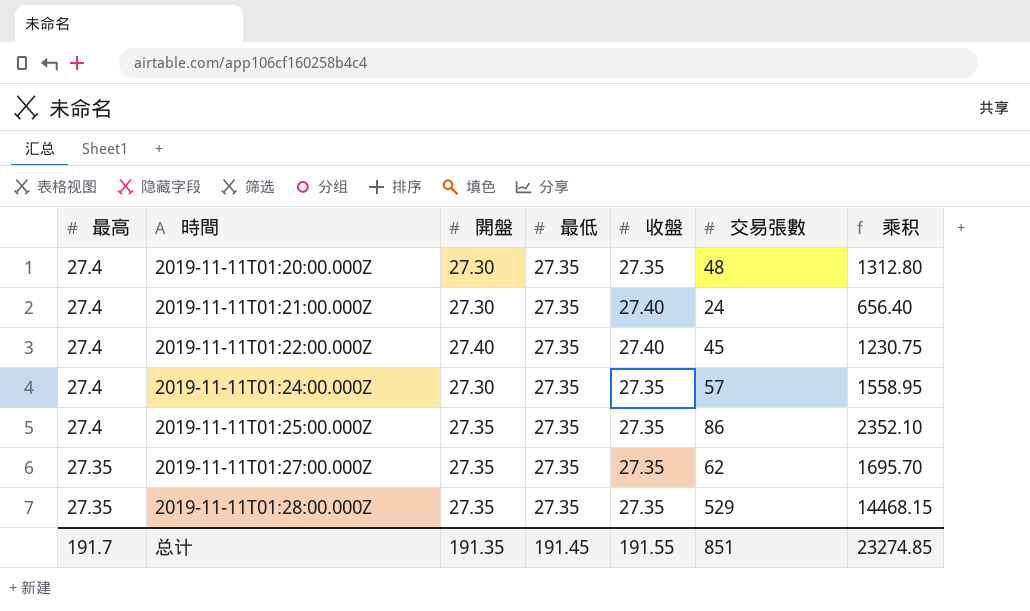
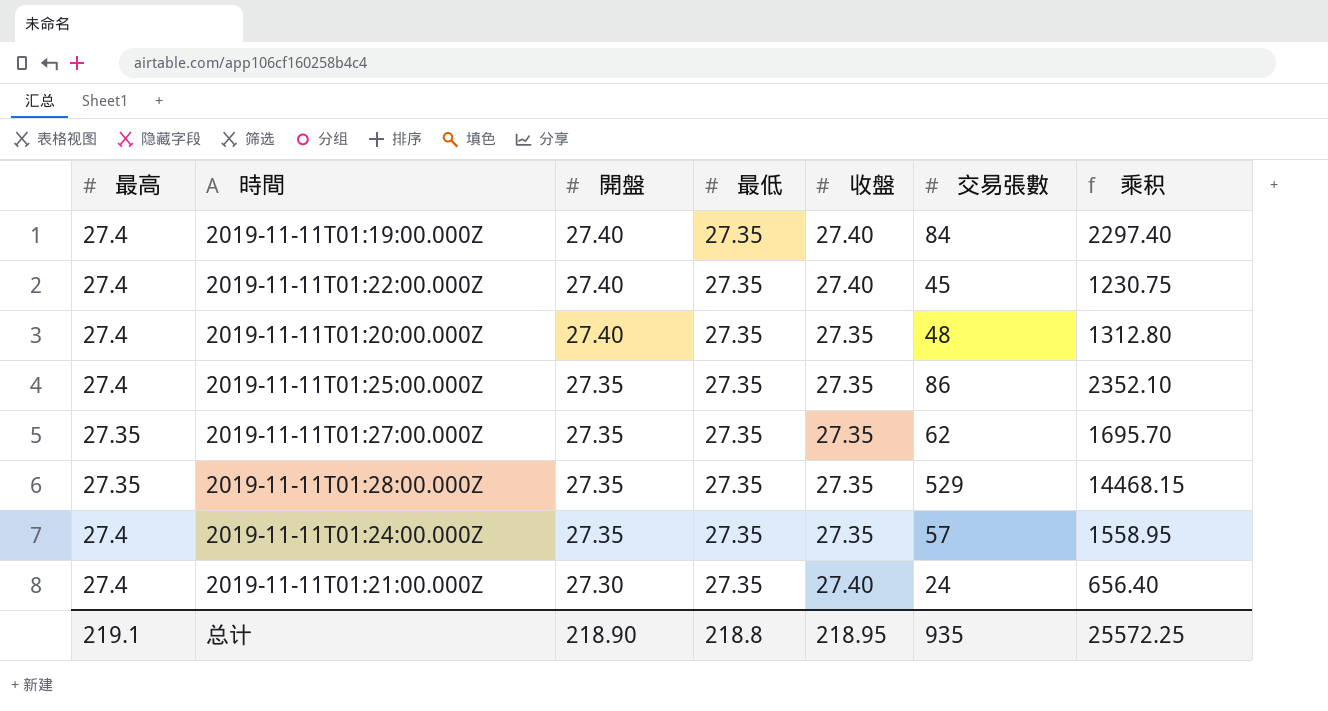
row order: 最高 descending -> 開盤 descending
row 2019-11-11T01:19:00.000Z: none -> 27.4 | 27.40 | 27.35 | 27.40 | 84 | 2297.40
2019-11-11T01:20:00.000Z | 開盤: 27.30 -> 27.40
2019-11-11T01:24:00.000Z | 開盤: 27.30 -> 27.35
总计 | 最高: 191.7 -> 219.1
总计 | 開盤: 191.35 -> 218.90
总计 | 最低: 191.45 -> 218.8
总计 | 收盤: 191.55 -> 218.95
总计 | 交易張數: 851 -> 935
总计 | 乘积: 23274.85 -> 25572.25

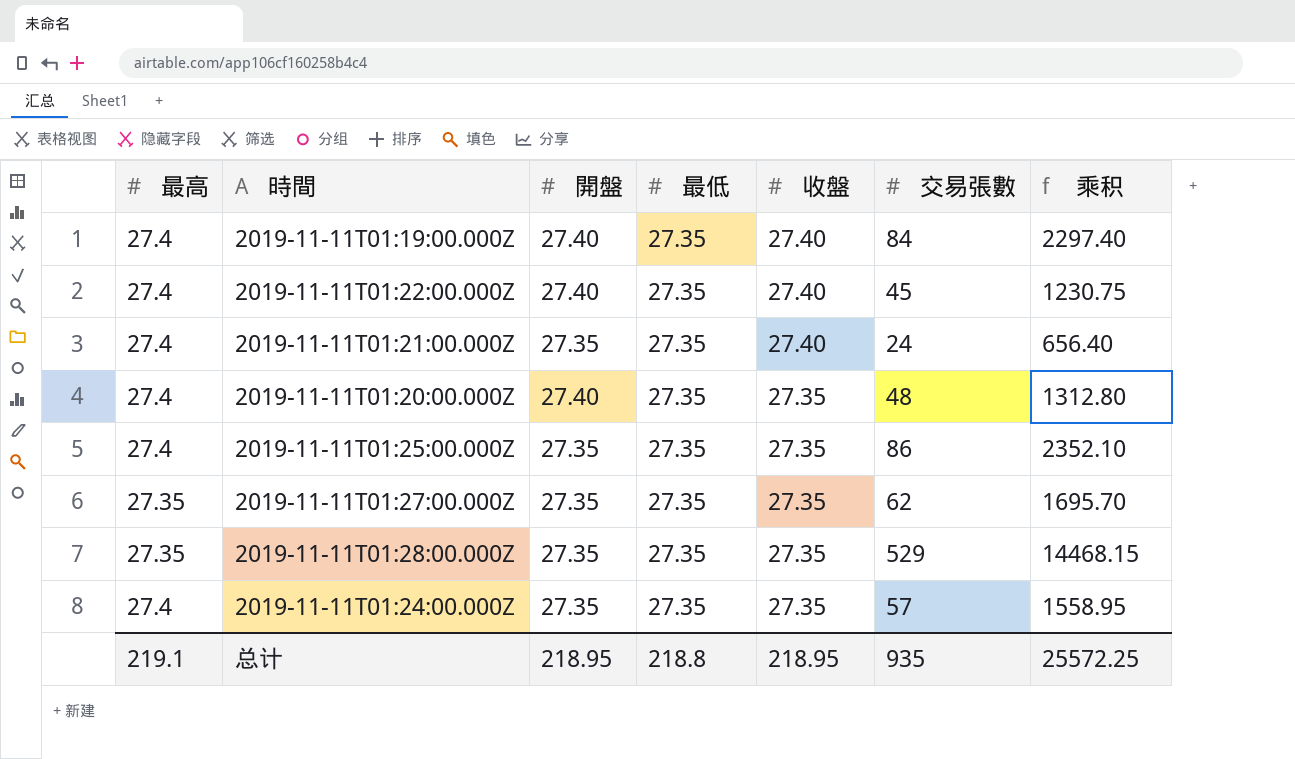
row order: 開盤 descending -> 收盤 descending
2019-11-11T01:21:00.000Z | 開盤: 27.30 -> 27.35
总计 | 開盤: 218.90 -> 218.95

